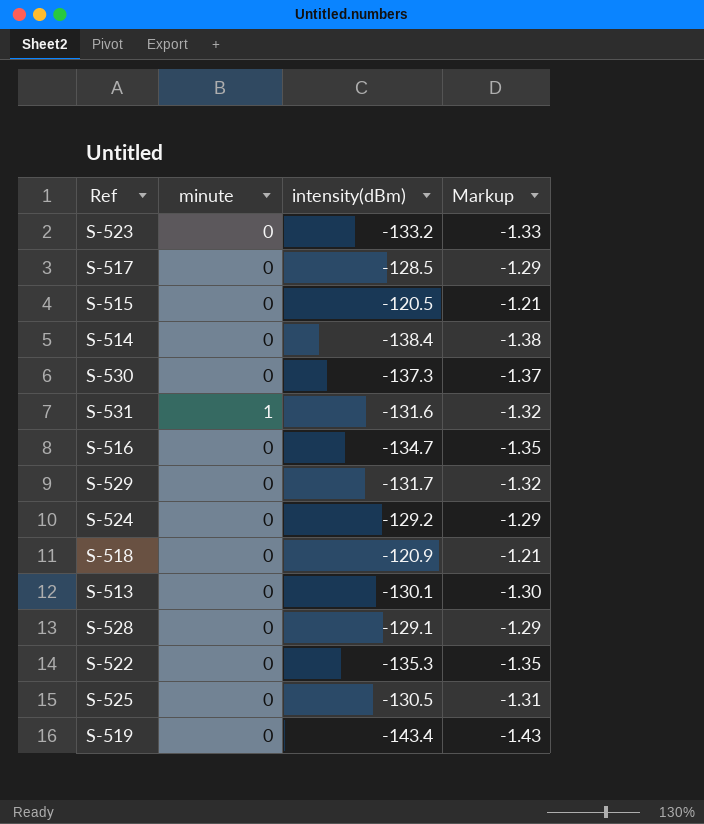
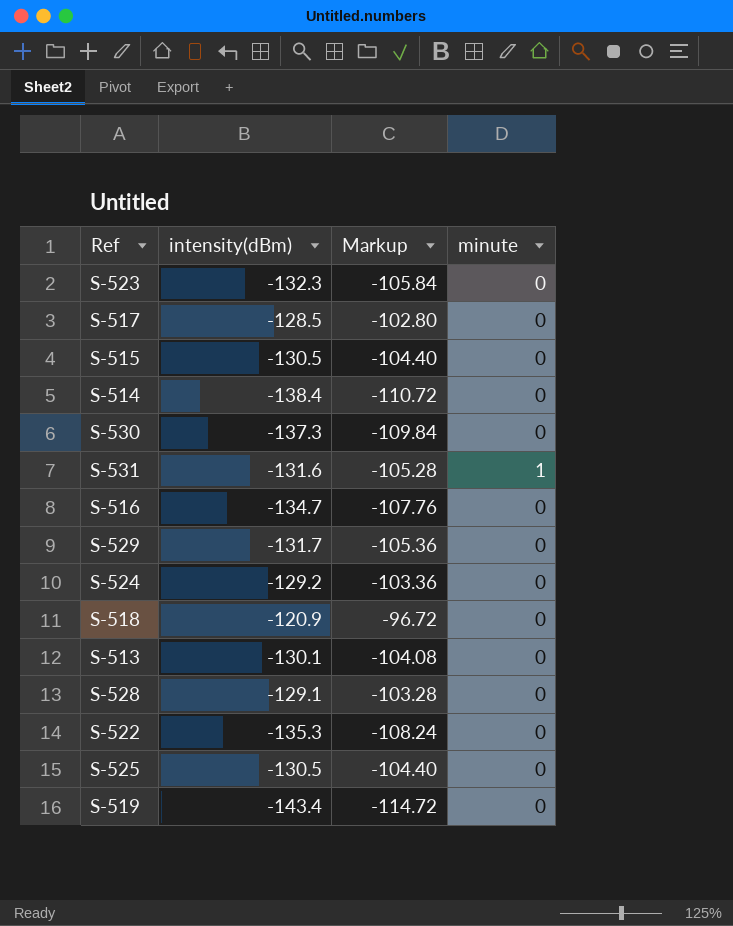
column Markup | formula: [intensity(dBm)] * 0.01 -> [intensity(dBm)] * 0.8
column minute | position: 2 -> 4
S-523 | intensity(dBm): -133.2 -> -132.3
S-515 | intensity(dBm): -120.5 -> -130.5

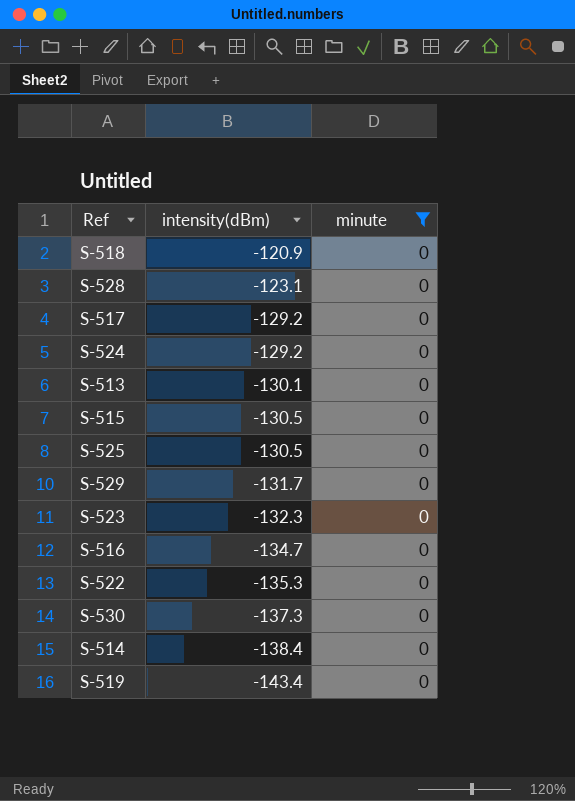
filter: none -> minute = 0
row order: none -> intensity(dBm) descending
column Markup | formula: [intensity(dBm)] * 0.8 -> none
S-528 | intensity(dBm): -129.1 -> -123.1
S-517 | intensity(dBm): -128.5 -> -129.2

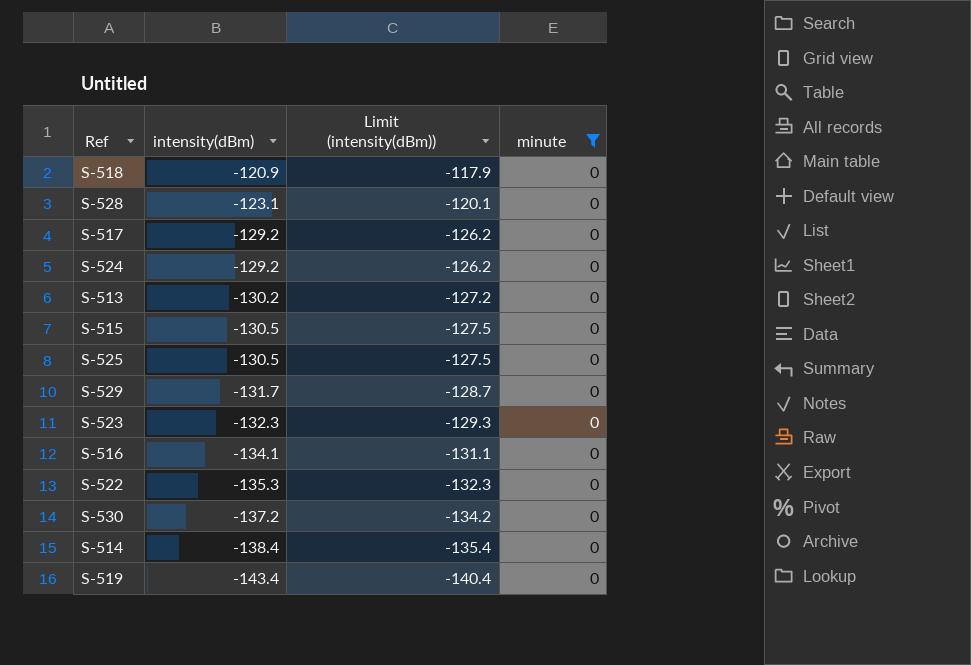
column Limit (intensity(dBm)) | formula: none -> [intensity(dBm)] + 3
S-513 | intensity(dBm): -130.1 -> -130.2
S-516 | intensity(dBm): -134.7 -> -134.1
S-530 | intensity(dBm): -137.3 -> -137.2

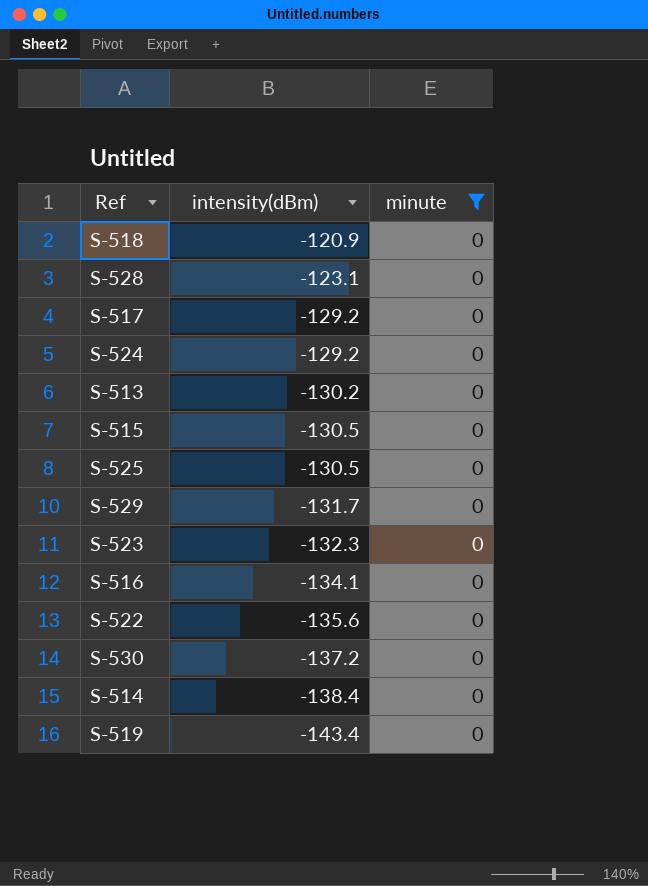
column Limit (intensity(dBm)) | formula: [intensity(dBm)] + 3 -> none
S-522 | intensity(dBm): -135.3 -> -135.6

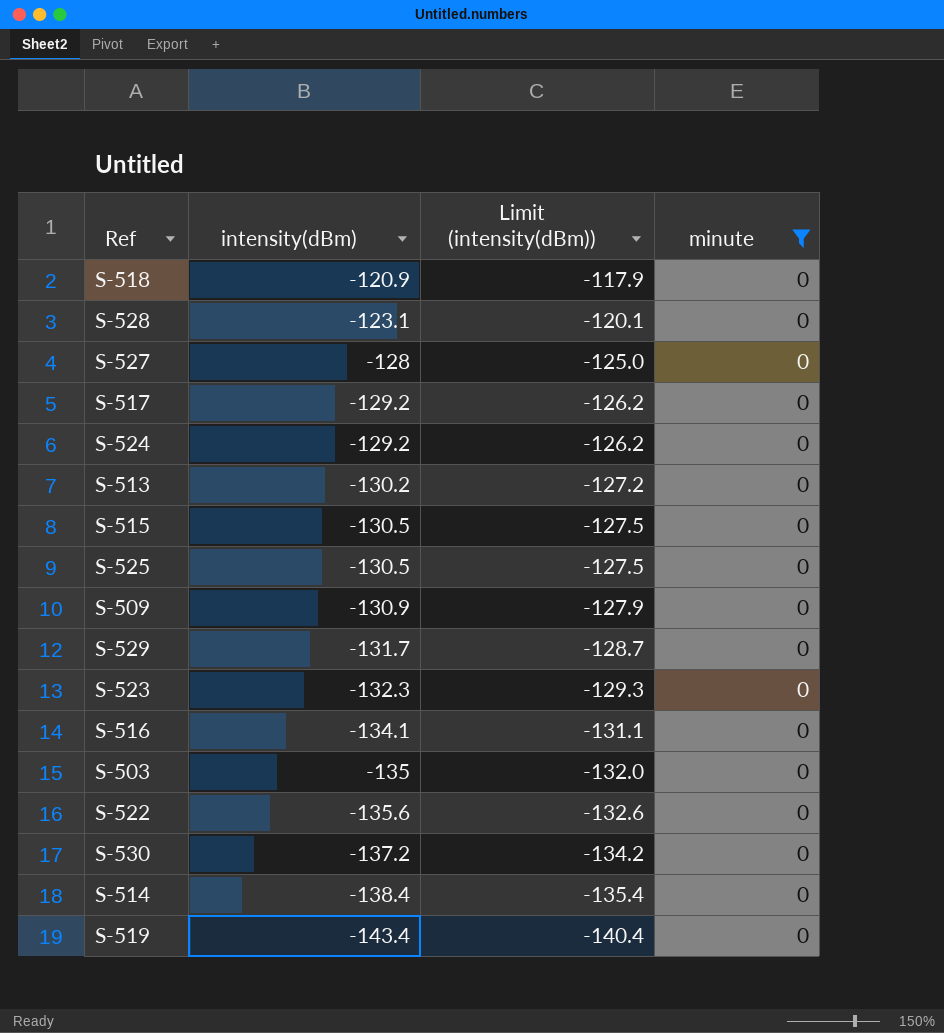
column Limit (intensity(dBm)) | formula: none -> [intensity(dBm)] + 3
row S-527: none -> -128 | -125.0 | 0
row S-509: none -> -130.9 | -127.9 | 0
row S-503: none -> -135 | -132.0 | 0

